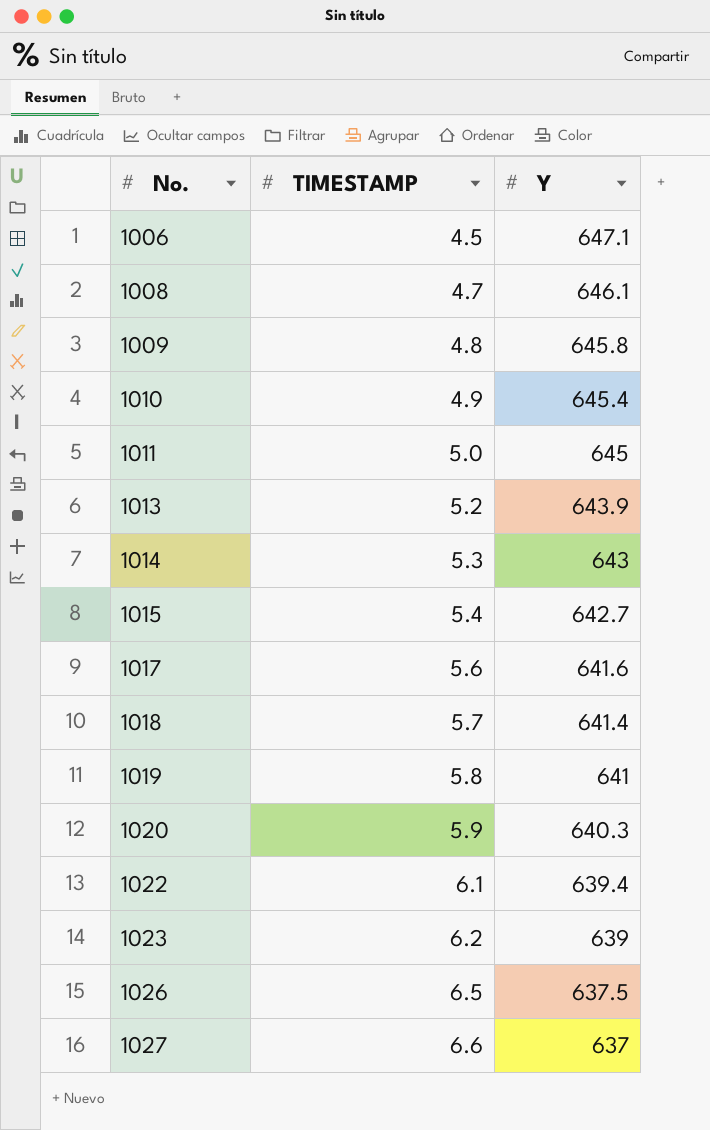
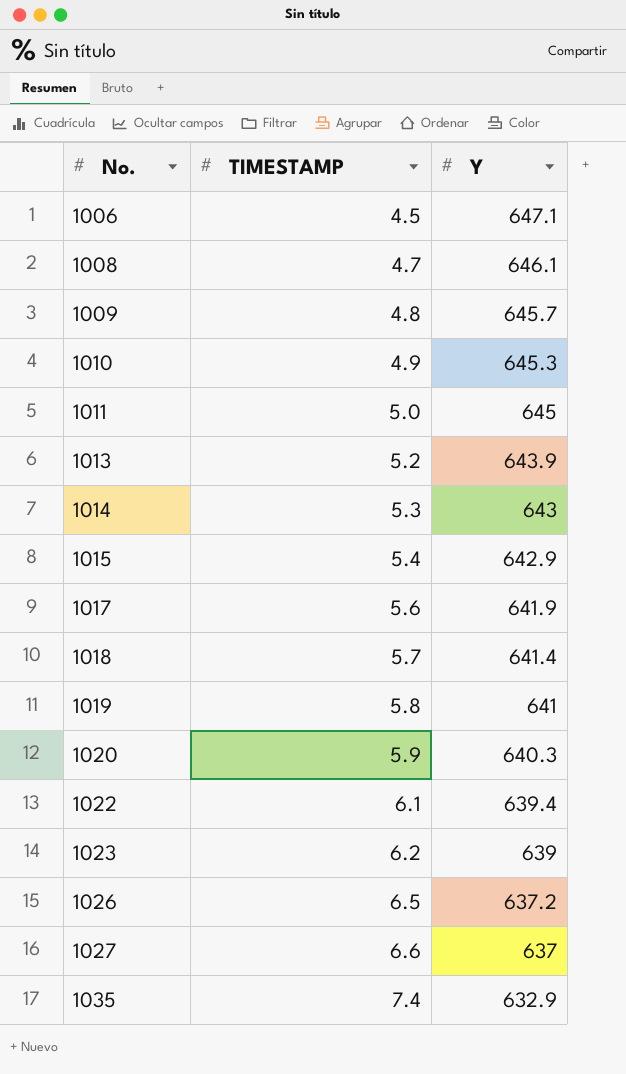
1009 | Y: 645.8 -> 645.7
1010 | Y: 645.4 -> 645.3
1015 | Y: 642.7 -> 642.9
1017 | Y: 641.6 -> 641.9
1026 | Y: 637.5 -> 637.2
row 1035: none -> 7.4 | 632.9

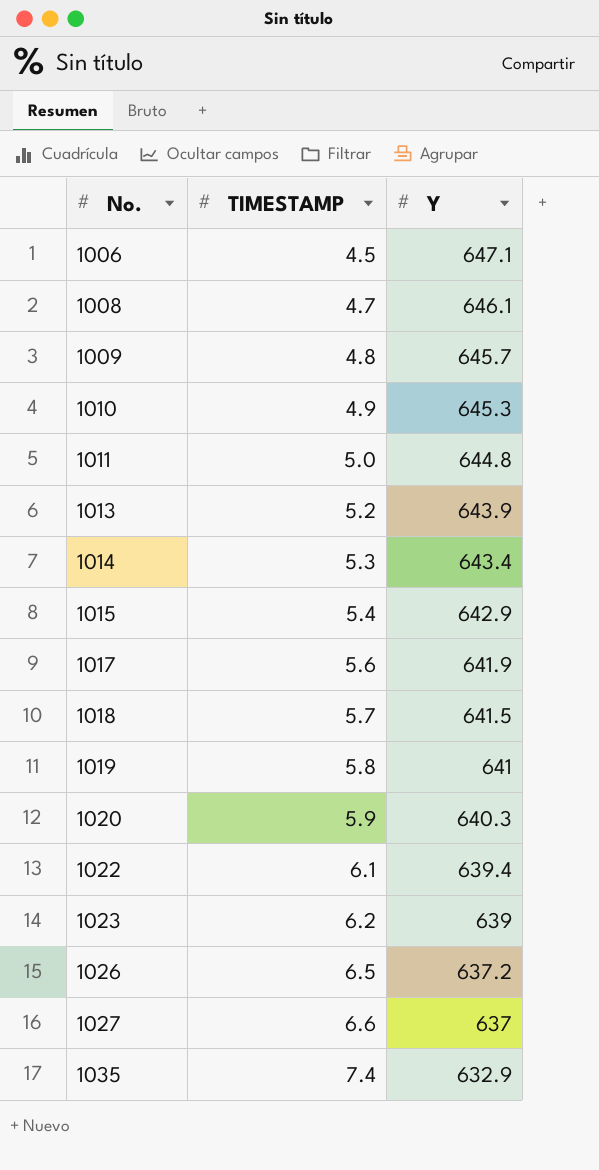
1011 | Y: 645 -> 644.8
1014 | Y: 643 -> 643.4
1018 | Y: 641.4 -> 641.5

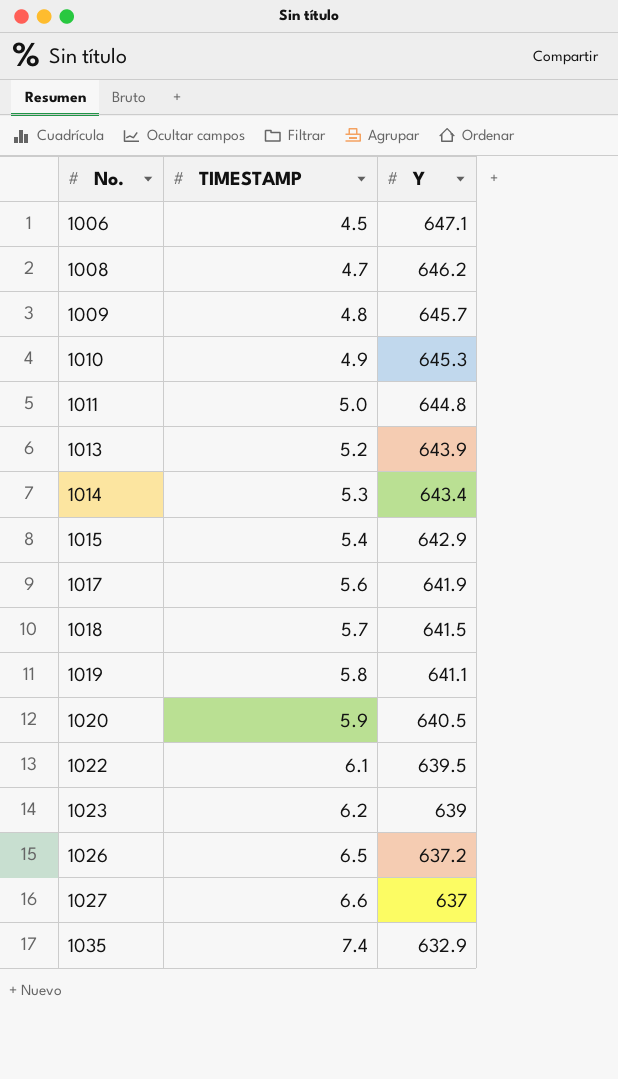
1008 | Y: 646.1 -> 646.2
1019 | Y: 641 -> 641.1
1020 | Y: 640.3 -> 640.5
1022 | Y: 639.4 -> 639.5

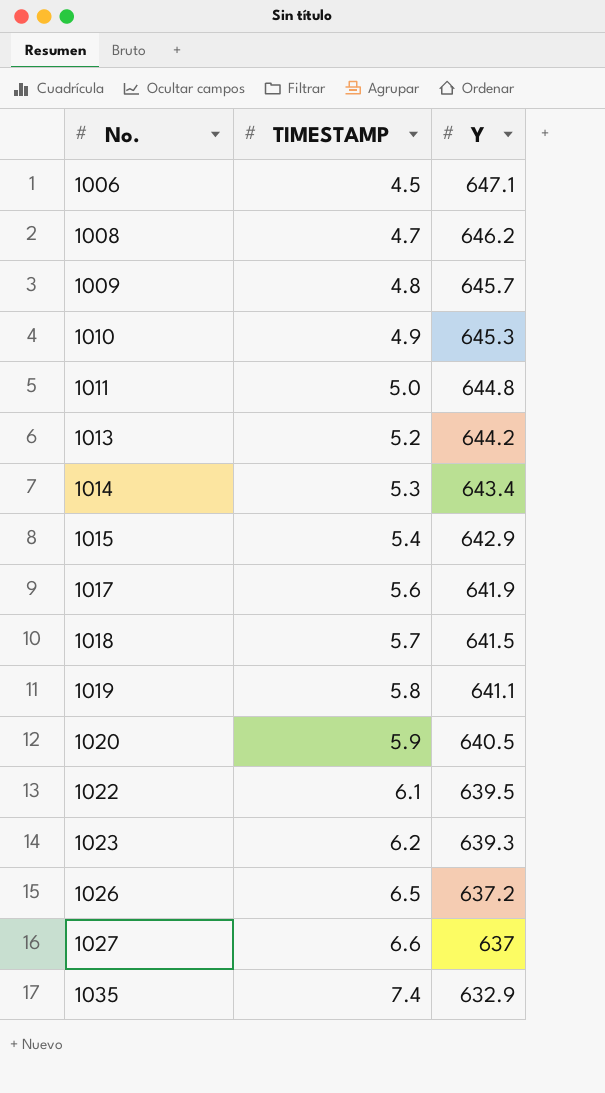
1013 | Y: 643.9 -> 644.2
1023 | Y: 639 -> 639.3

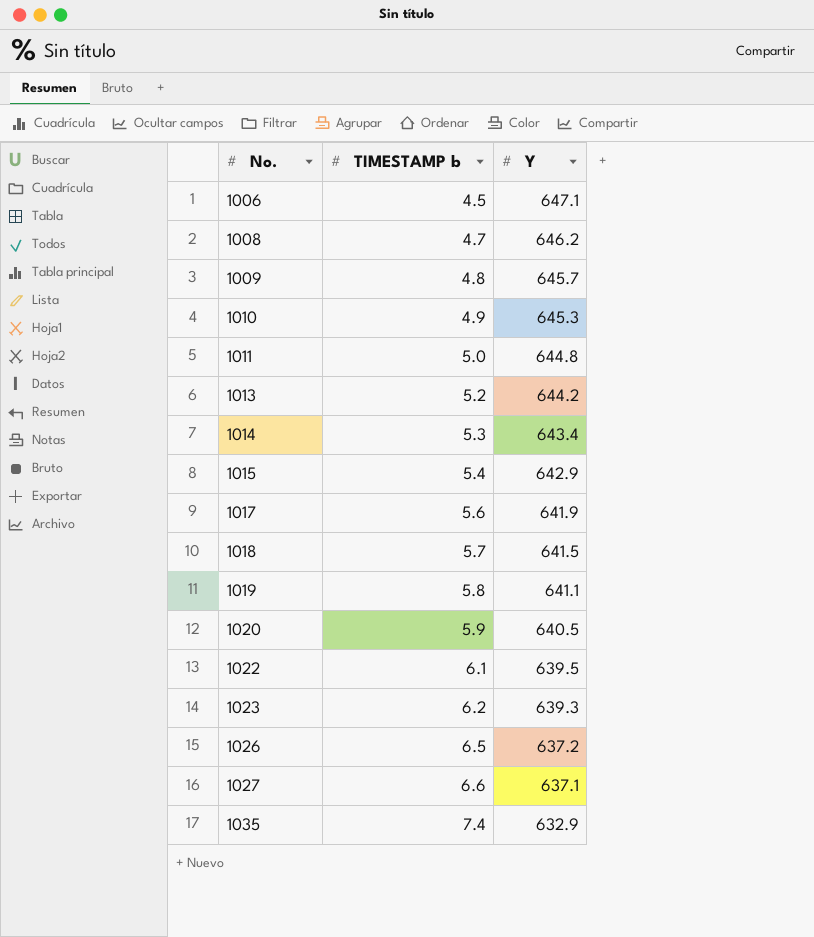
column name: TIMESTAMP -> TIMESTAMP b
1027 | Y: 637 -> 637.1

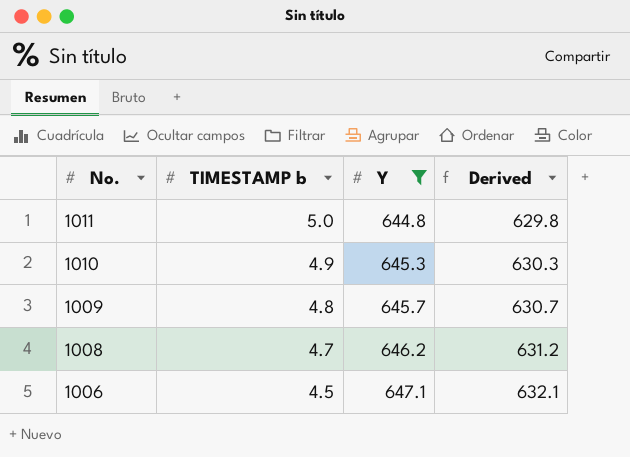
filter: none -> Y >= 644.8
row order: No. ascending -> No. descending
column Derived | formula: none -> [Y] - 15

